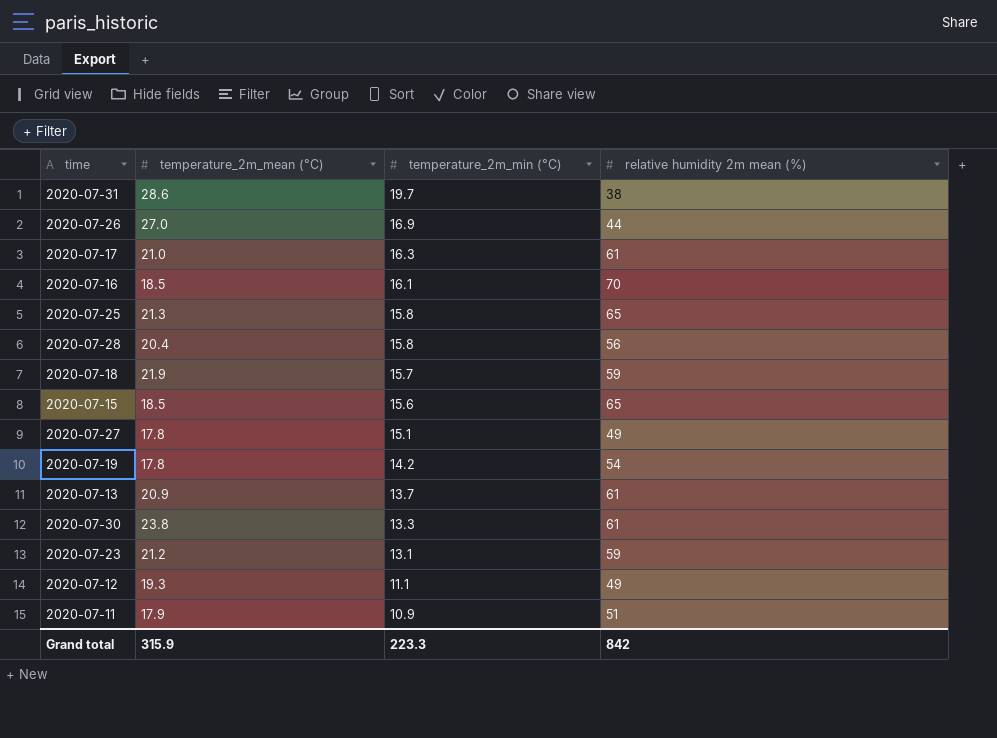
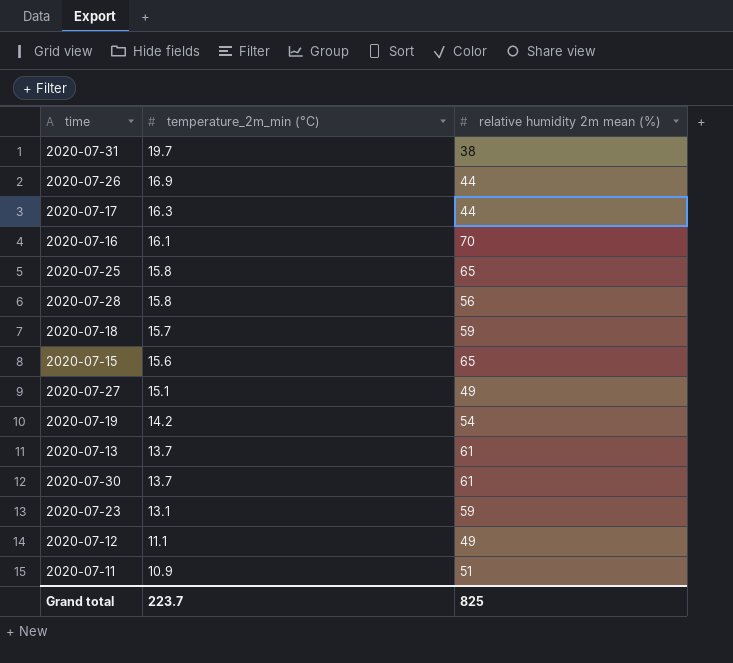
column temperature_2m_mean (°C) | position: 2 -> none
2020-07-17 | relative humidity 2m mean (%): 61 -> 44
2020-07-30 | temperature_2m_min (°C): 13.3 -> 13.7
Grand total | temperature_2m_min (°C): 223.3 -> 223.7
Grand total | relative humidity 2m mean (%): 842 -> 825

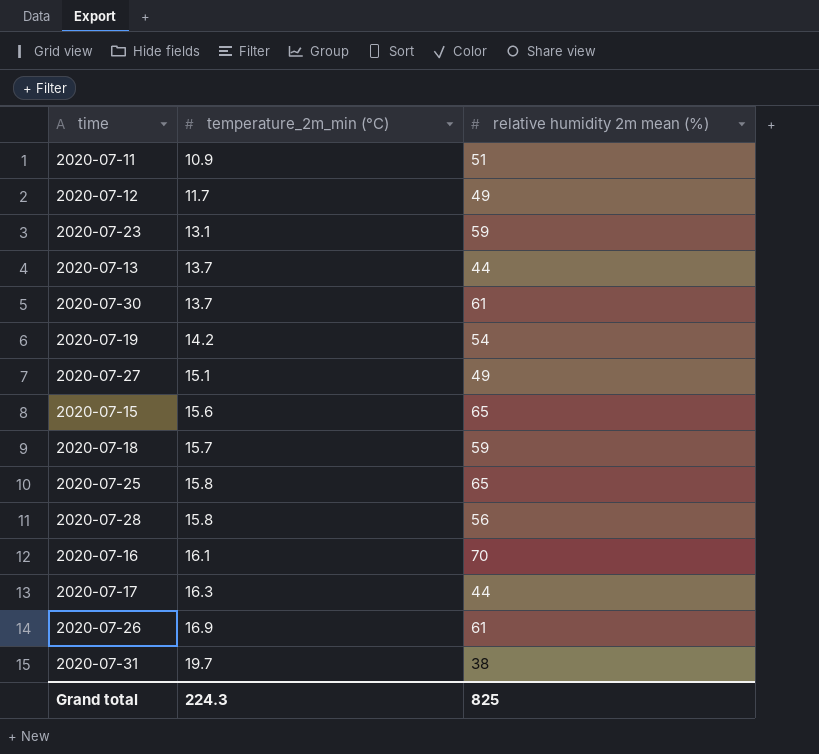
row order: temperature_2m_min (°C) descending -> temperature_2m_min (°C) ascending
2020-07-12 | temperature_2m_min (°C): 11.1 -> 11.7
2020-07-13 | relative humidity 2m mean (%): 61 -> 44
2020-07-26 | relative humidity 2m mean (%): 44 -> 61
Grand total | temperature_2m_min (°C): 223.7 -> 224.3

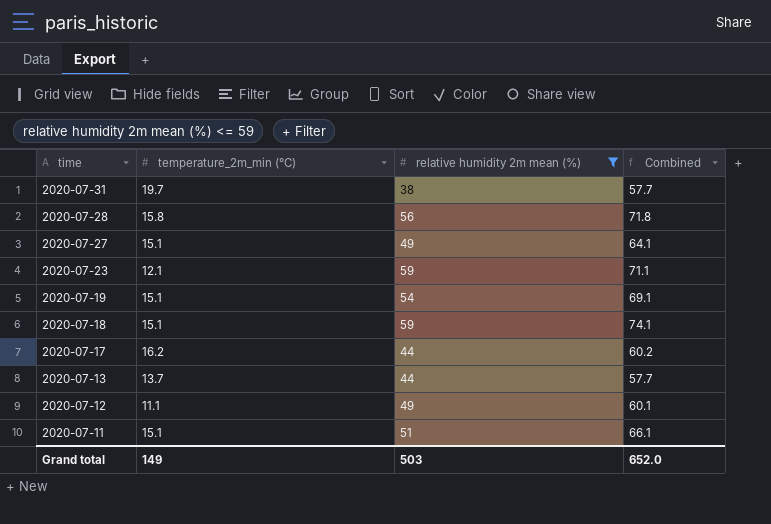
filter: none -> relative humidity 2m mean (%) <= 59
row order: temperature_2m_min (°C) ascending -> time descending
column Combined | formula: none -> [temperature_2m_min (°C)] + [relative humidity 2m mean (%)]
2020-07-23 | temperature_2m_min (°C): 13.1 -> 12.1
2020-07-19 | temperature_2m_min (°C): 14.2 -> 15.1
2020-07-18 | temperature_2m_min (°C): 15.7 -> 15.1
2020-07-17 | temperature_2m_min (°C): 16.3 -> 16.2
2020-07-12 | temperature_2m_min (°C): 11.7 -> 11.1
2020-07-11 | temperature_2m_min (°C): 10.9 -> 15.1
Grand total | temperature_2m_min (°C): 224.3 -> 149
Grand total | relative humidity 2m mean (%): 825 -> 503

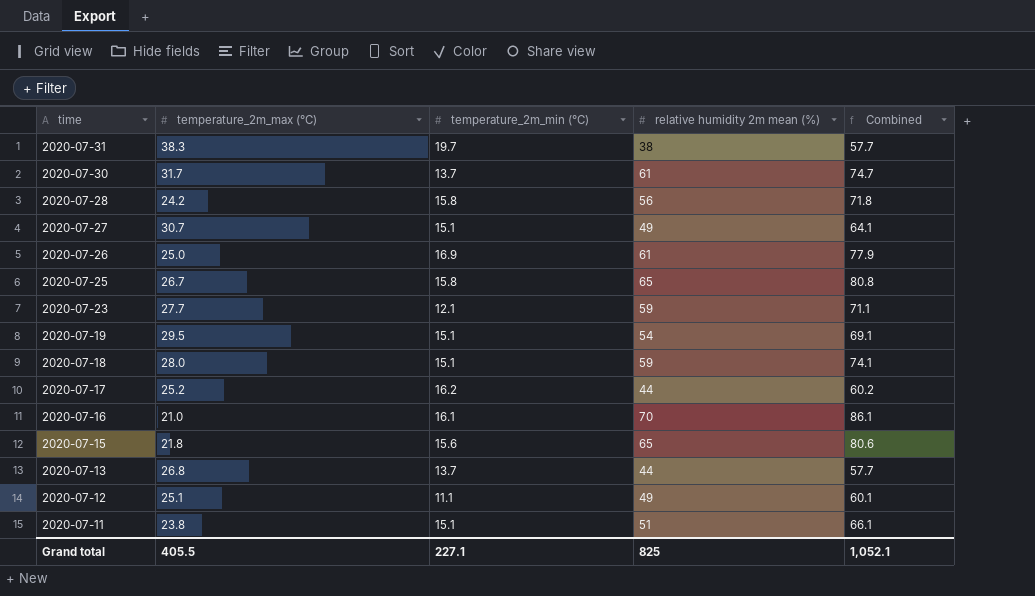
filter: relative humidity 2m mean (%) <= 59 -> none
column temperature_2m_max (°C) | position: none -> 2
Grand total | temperature_2m_min (°C): 149 -> 227.1
Grand total | relative humidity 2m mean (%): 503 -> 825
Grand total | Combined: 652.0 -> 1,052.1

